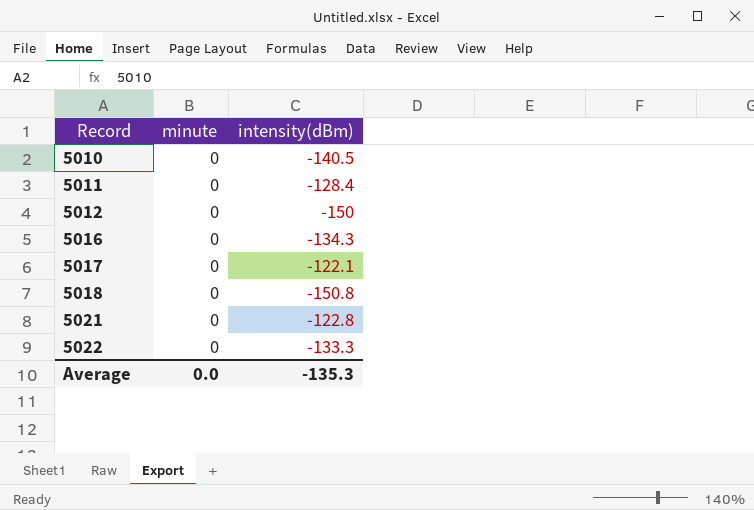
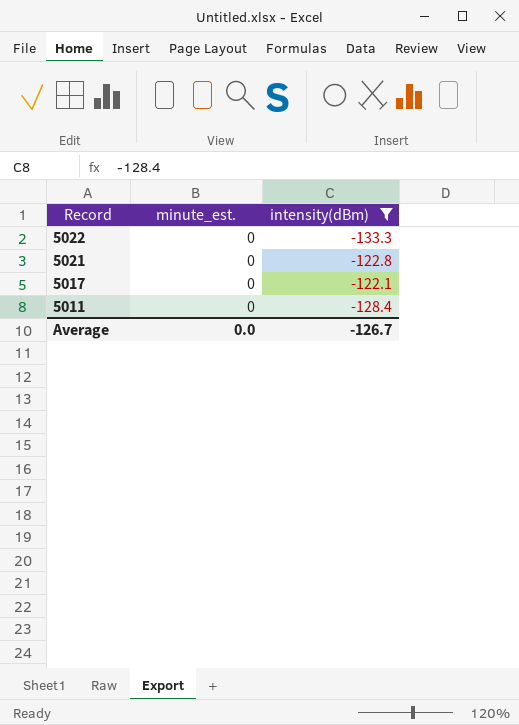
filter: none -> intensity(dBm) >= -133.3
row order: Record ascending -> Record descending
column name: minute -> minute_est.
Average | intensity(dBm): -135.3 -> -126.7

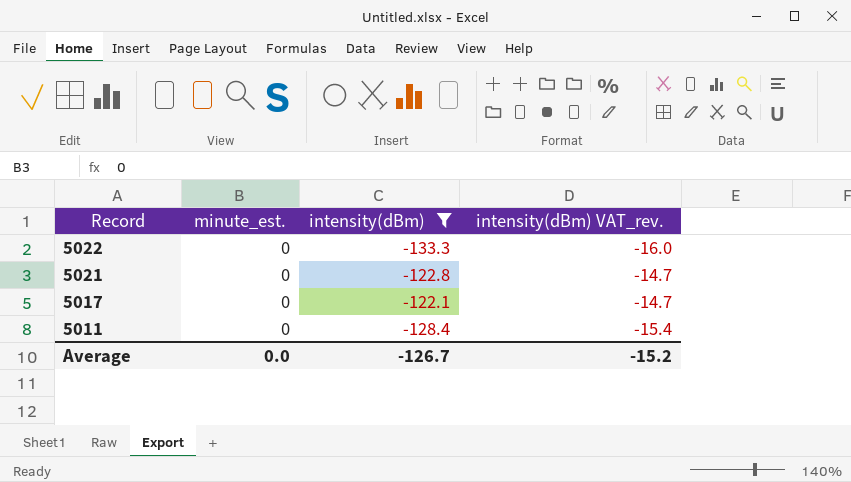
column intensity(dBm) VAT_rev. | formula: none -> [intensity(dBm)] * 0.12

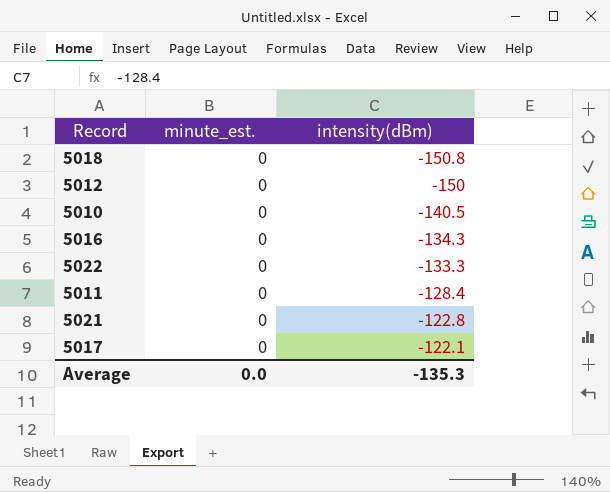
filter: intensity(dBm) >= -133.3 -> none
row order: Record descending -> intensity(dBm) ascending
column intensity(dBm) VAT_rev. | formula: [intensity(dBm)] * 0.12 -> none
Average | intensity(dBm): -126.7 -> -135.3

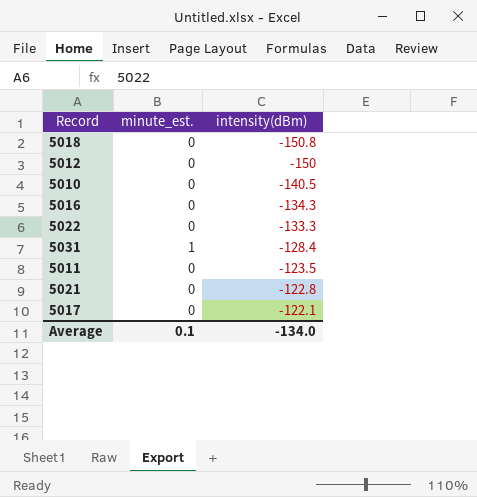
row 5031: none -> 1 | -128.4
5011 | intensity(dBm): -128.4 -> -123.5
Average | minute_est.: 0.0 -> 0.1
Average | intensity(dBm): -135.3 -> -134.0

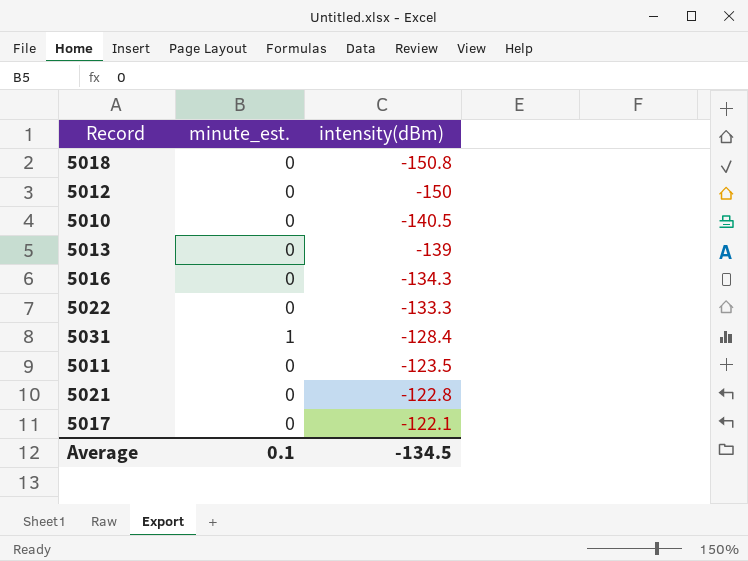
row 5013: none -> 0 | -139
Average | intensity(dBm): -134.0 -> -134.5

